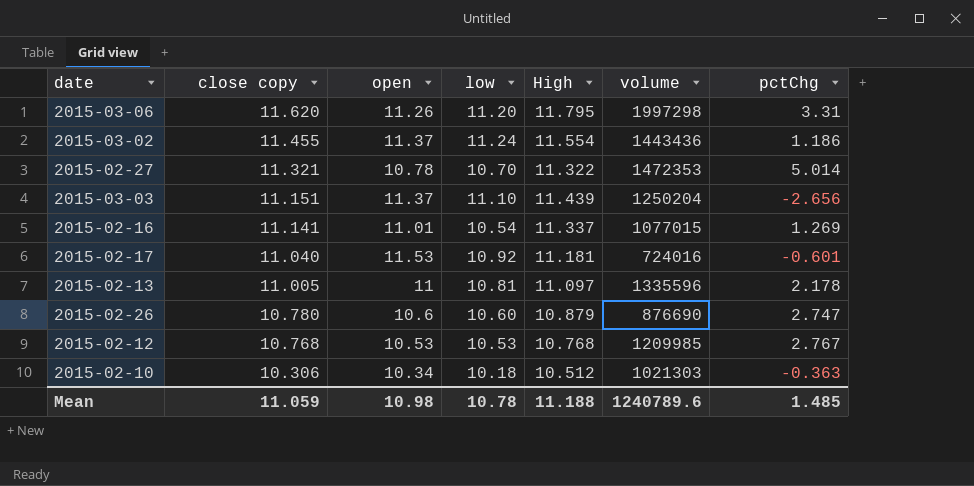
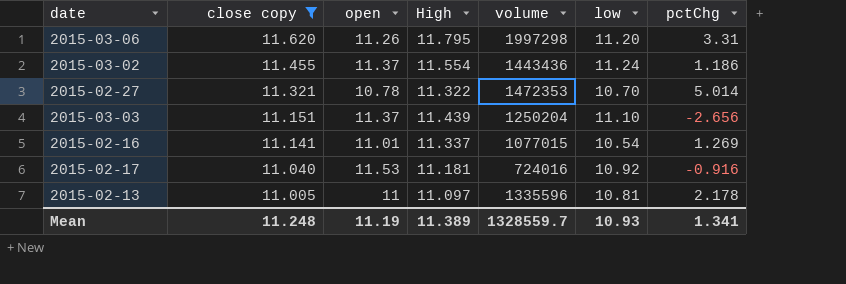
filter: none -> close copy >= 11.005
column low | position: 4 -> 6
2015-02-17 | pctChg: -0.601 -> -0.916
Mean | close copy: 11.059 -> 11.248
Mean | open: 10.98 -> 11.19
Mean | High: 11.188 -> 11.389
Mean | volume: 1240789.6 -> 1328559.7
Mean | low: 10.78 -> 10.93
Mean | pctChg: 1.485 -> 1.341

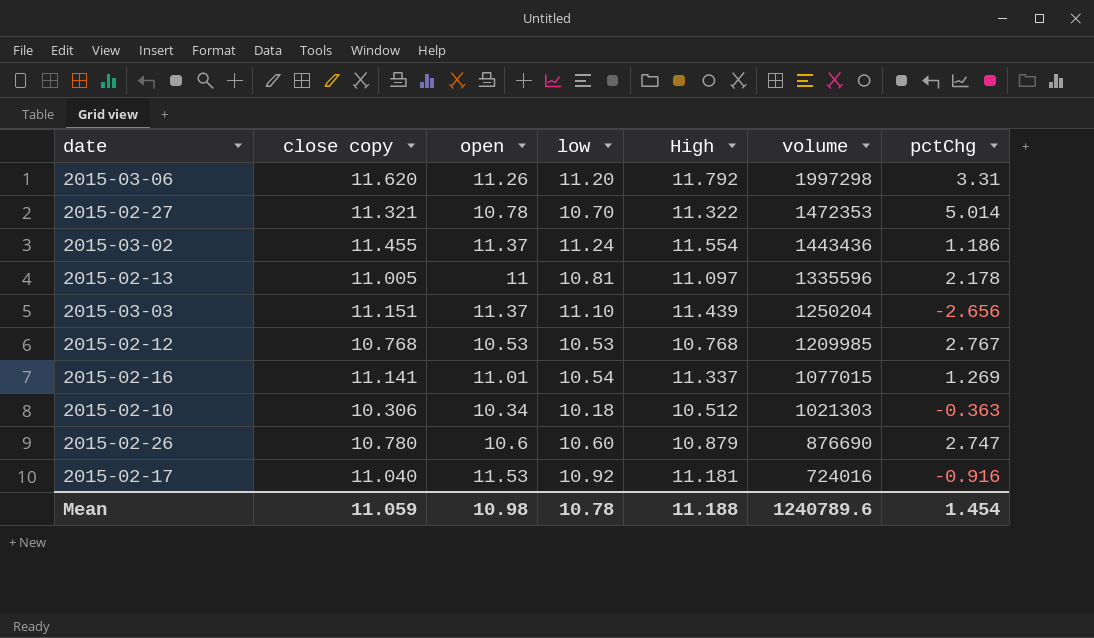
filter: close copy >= 11.005 -> none
row order: close copy descending -> volume descending
column low | position: 6 -> 4
2015-03-06 | High: 11.795 -> 11.792
Mean | close copy: 11.248 -> 11.059
Mean | open: 11.19 -> 10.98
Mean | low: 10.93 -> 10.78
Mean | High: 11.389 -> 11.188
Mean | volume: 1328559.7 -> 1240789.6
Mean | pctChg: 1.341 -> 1.454

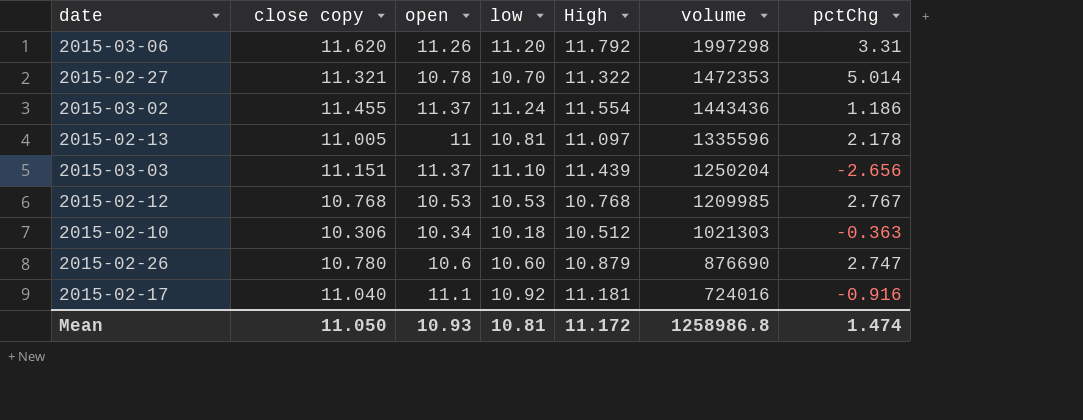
row 2015-02-16: 11.141 | 11.01 | 10.54 | 11.337 | 1077015 | 1.269 -> none
2015-02-17 | open: 11.53 -> 11.1
Mean | close copy: 11.059 -> 11.050
Mean | open: 10.98 -> 10.93
Mean | low: 10.78 -> 10.81
Mean | High: 11.188 -> 11.172
Mean | volume: 1240789.6 -> 1258986.8
Mean | pctChg: 1.454 -> 1.474

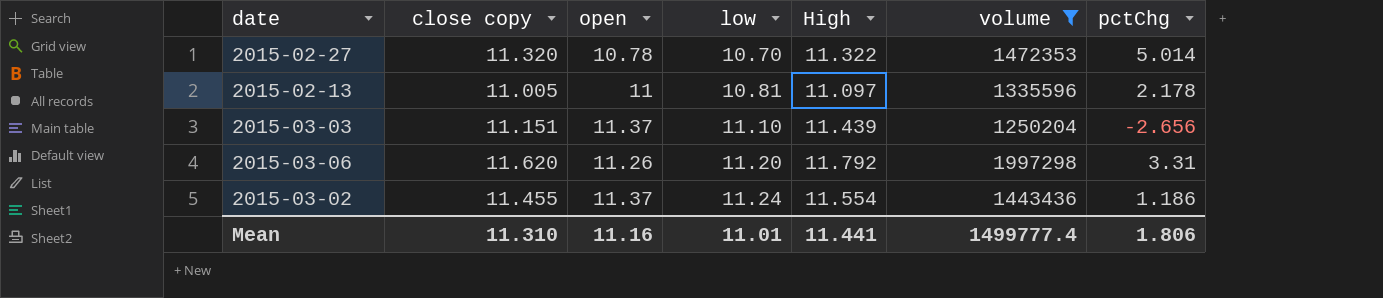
filter: none -> volume >= 1250204
row order: volume descending -> low ascending
2015-02-27 | close copy: 11.321 -> 11.320
Mean | close copy: 11.050 -> 11.310
Mean | open: 10.93 -> 11.16
Mean | low: 10.81 -> 11.01
Mean | High: 11.172 -> 11.441
Mean | volume: 1258986.8 -> 1499777.4
Mean | pctChg: 1.474 -> 1.806

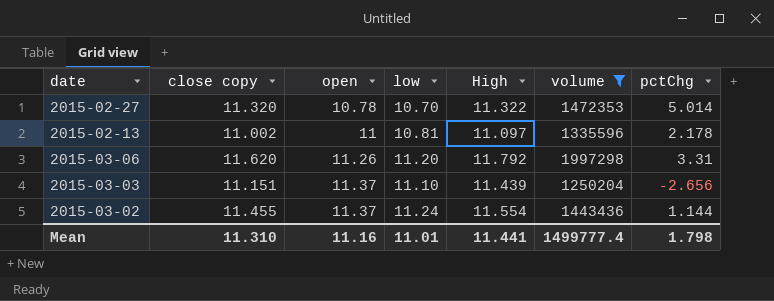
row order: low ascending -> open ascending
2015-02-13 | close copy: 11.005 -> 11.002
2015-03-02 | pctChg: 1.186 -> 1.144
Mean | pctChg: 1.806 -> 1.798

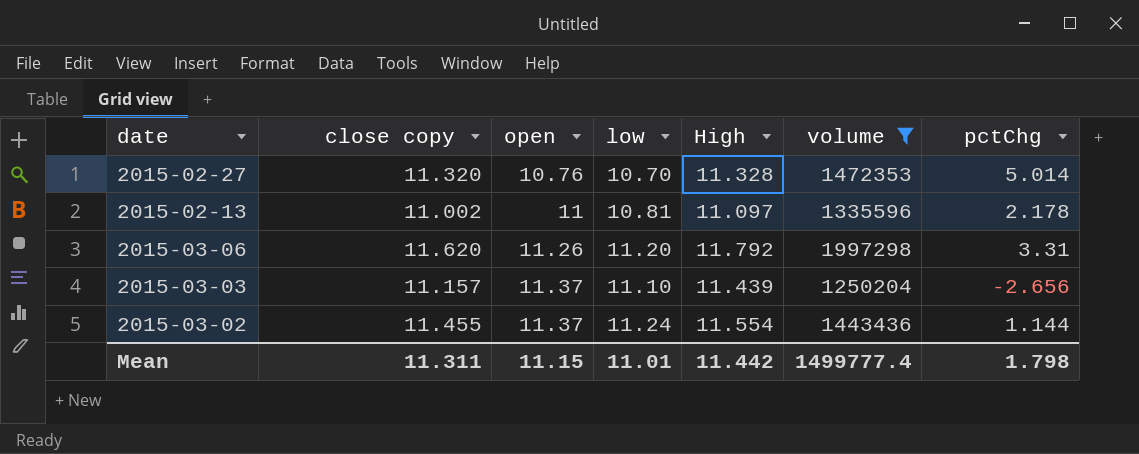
2015-02-27 | open: 10.78 -> 10.76
2015-02-27 | High: 11.322 -> 11.328
2015-03-03 | close copy: 11.151 -> 11.157
Mean | close copy: 11.310 -> 11.311
Mean | open: 11.16 -> 11.15
Mean | High: 11.441 -> 11.442

